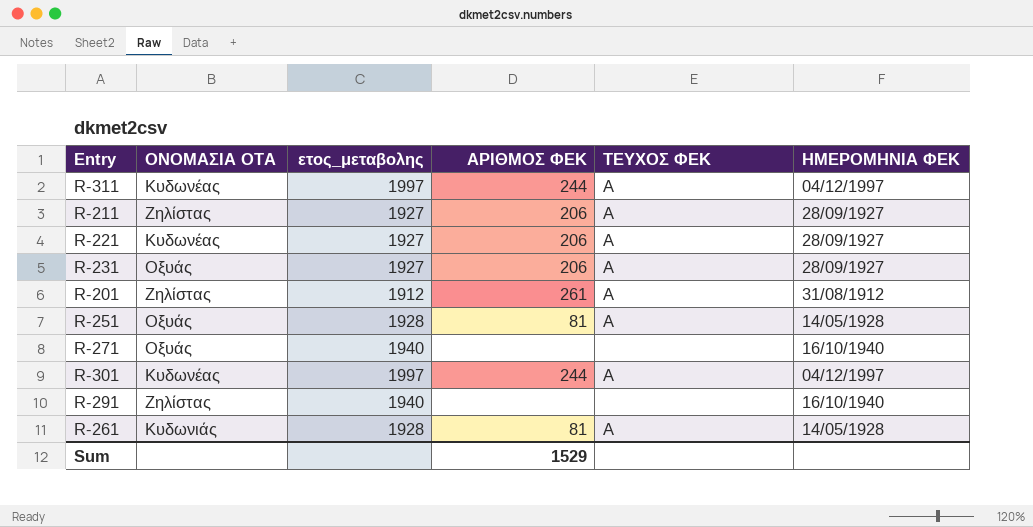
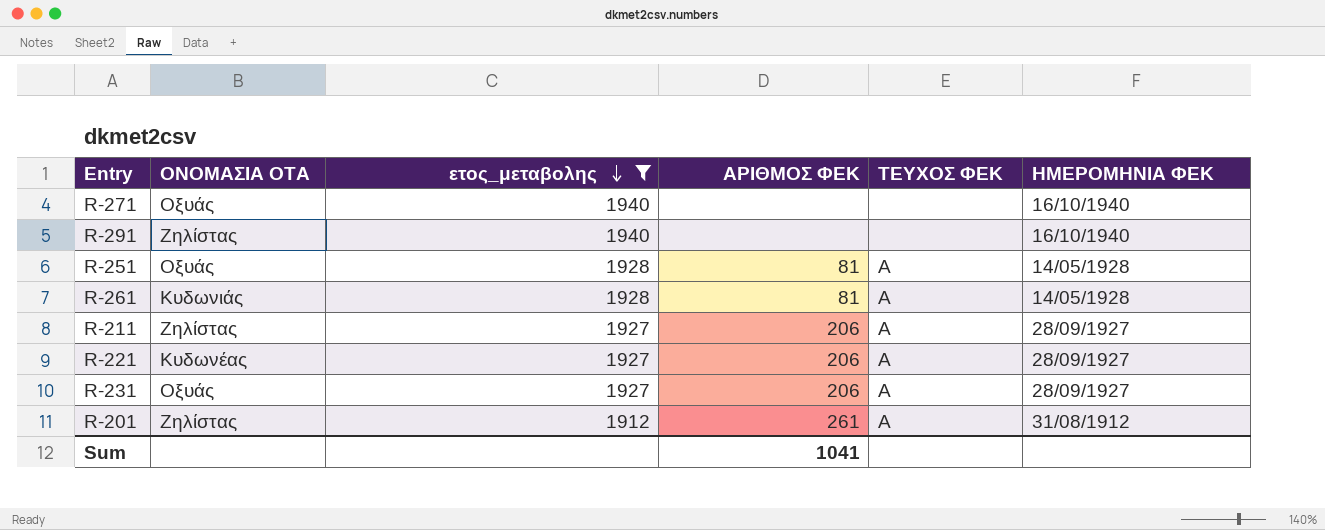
filter: none -> ετος_μεταβολης != 1997
row order: none -> ετος_μεταβολης descending
Sum | ΑΡΙΘΜΟΣ ΦΕΚ: 1529 -> 1041

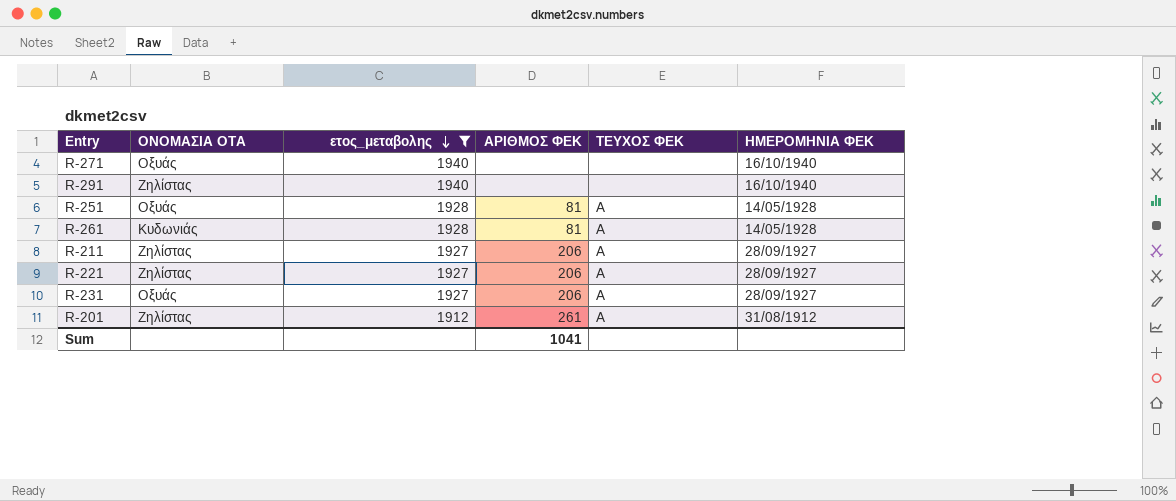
R-221 | ΟΝΟΜΑΣΙΑ ΟΤΑ: Κυδωνέας -> Ζηλίστας

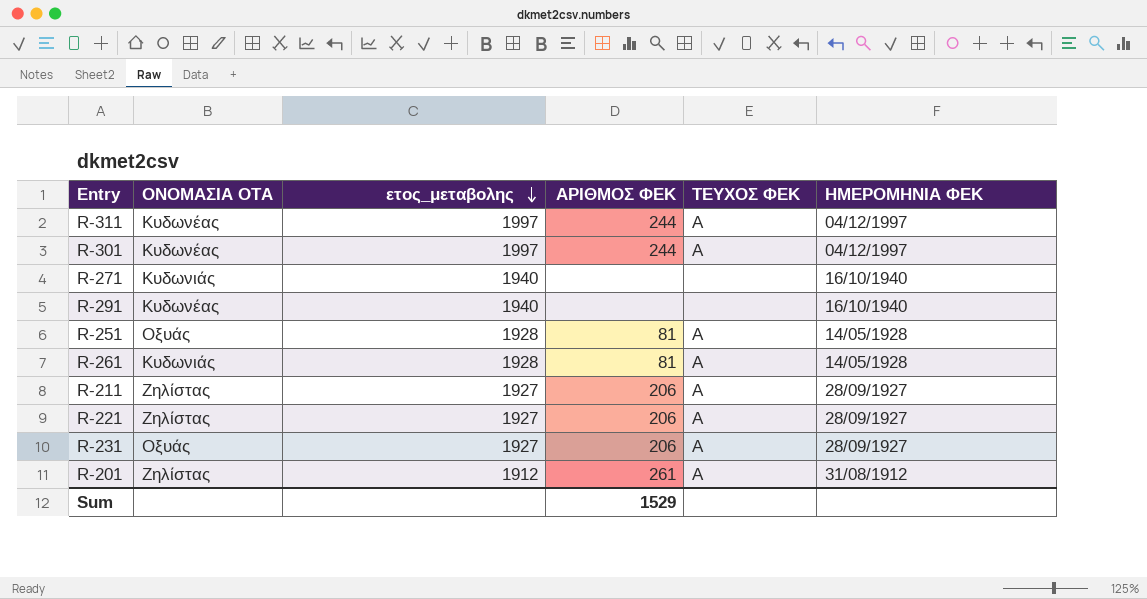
filter: ετος_μεταβολης != 1997 -> none
R-271 | ΟΝΟΜΑΣΙΑ ΟΤΑ: Οξυάς -> Κυδωνιάς
R-291 | ΟΝΟΜΑΣΙΑ ΟΤΑ: Ζηλίστας -> Κυδωνέας
Sum | ΑΡΙΘΜΟΣ ΦΕΚ: 1041 -> 1529

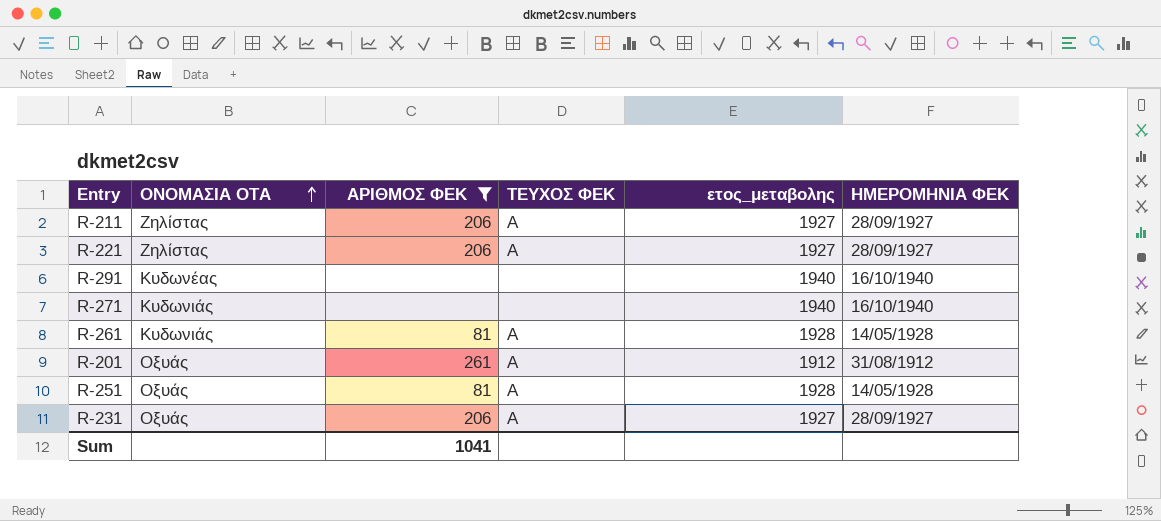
filter: none -> ΑΡΙΘΜΟΣ ΦΕΚ != 244
row order: ετος_μεταβολης descending -> ΟΝΟΜΑΣΙΑ ΟΤΑ ascending
column ετος_μεταβολης | position: 3 -> 5
R-201 | ΟΝΟΜΑΣΙΑ ΟΤΑ: Ζηλίστας -> Οξυάς
Sum | ΑΡΙΘΜΟΣ ΦΕΚ: 1529 -> 1041

